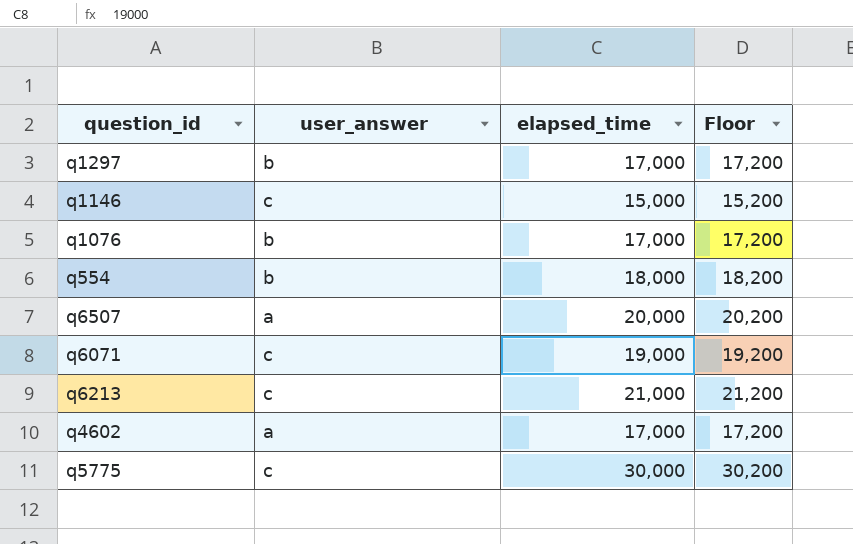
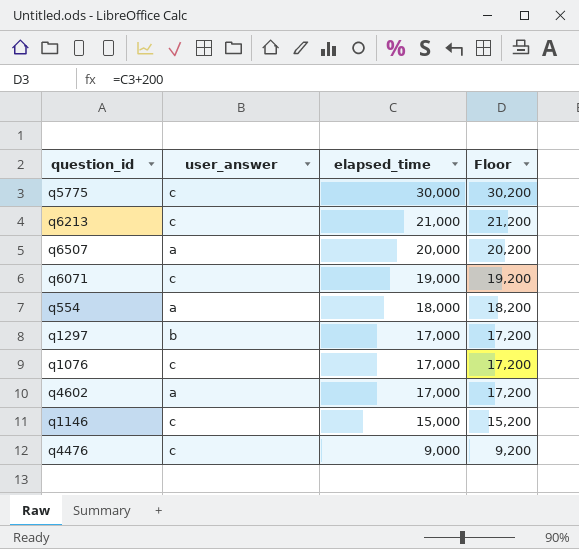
row order: none -> elapsed_time descending
q554 | user_answer: b -> a
q1076 | user_answer: b -> c
row q4476: none -> c | 9,000 | 9,200

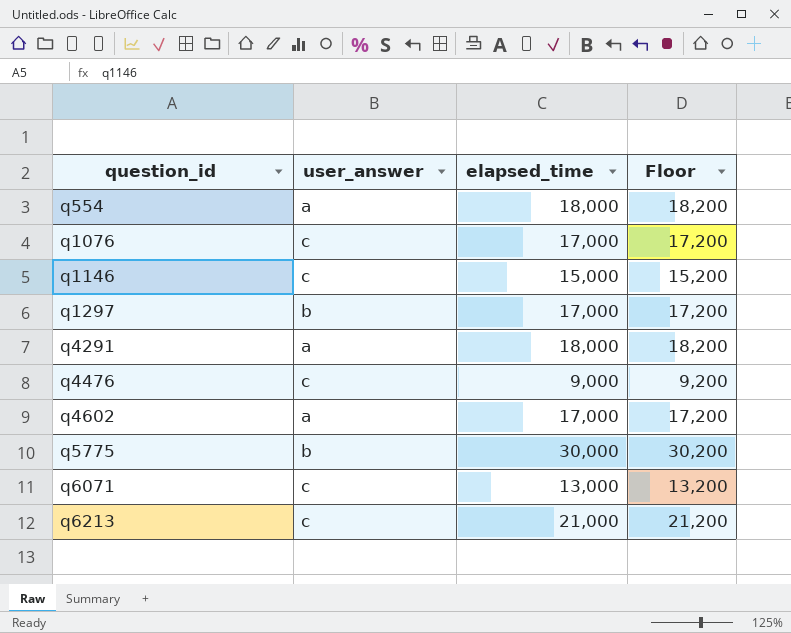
row order: elapsed_time descending -> question_id ascending
row q6507: a | 20,000 | 20,200 -> none
row q4291: none -> a | 18,000 | 18,200
q5775 | user_answer: c -> b
q6071 | elapsed_time: 19,000 -> 13,000
q6071 | Floor: 19,200 -> 13,200

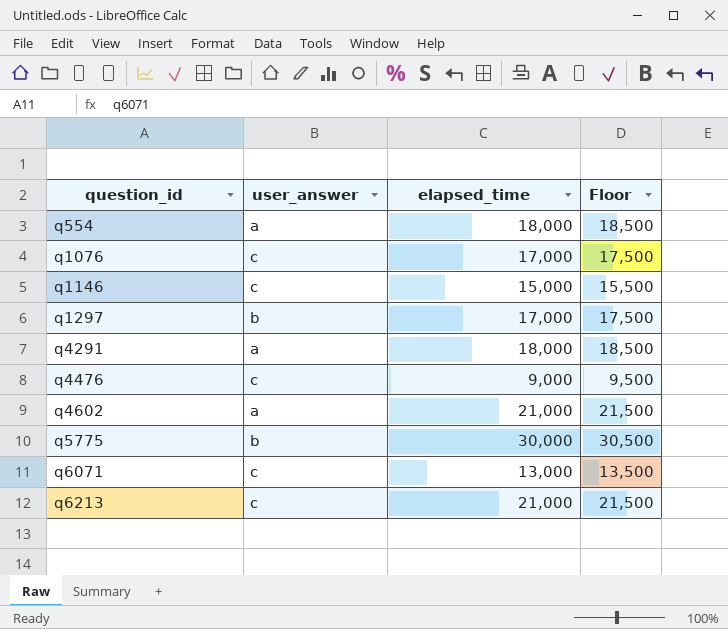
column Floor | formula: [elapsed_time] + 200 -> [elapsed_time] + 500
q4602 | elapsed_time: 17,000 -> 21,000

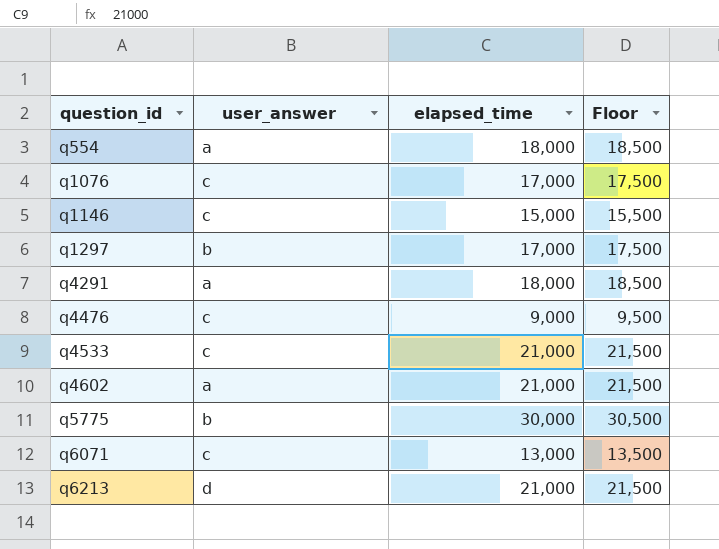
row q4533: none -> c | 21,000 | 21,500
q6213 | user_answer: c -> d

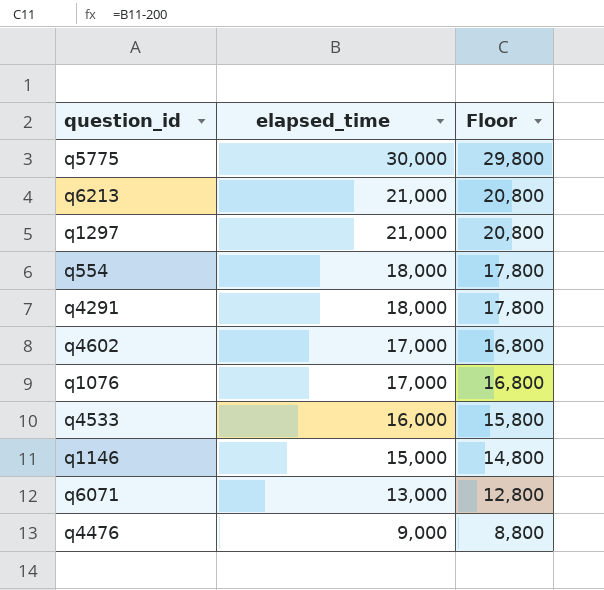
row order: question_id ascending -> elapsed_time descending
column user_answer | position: 2 -> none
column Floor | formula: [elapsed_time] + 500 -> [elapsed_time] - 200
q1297 | elapsed_time: 17,000 -> 21,000
q4602 | elapsed_time: 21,000 -> 17,000
q4533 | elapsed_time: 21,000 -> 16,000

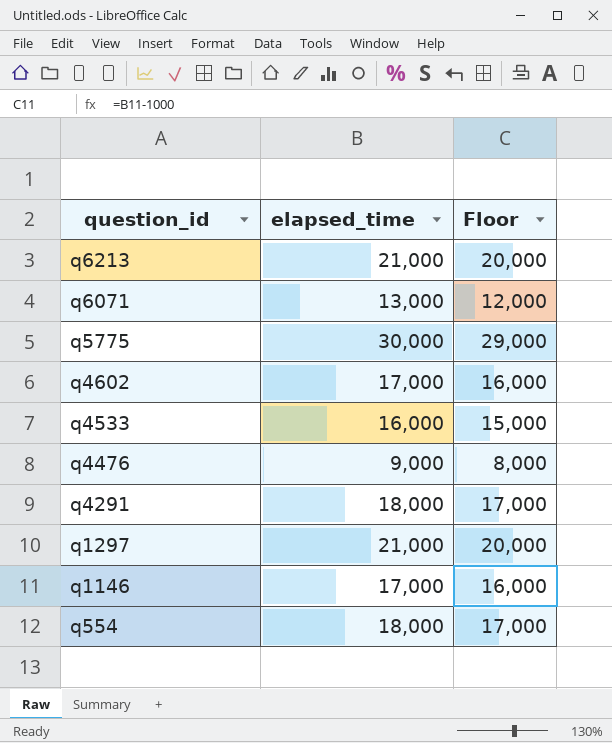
row order: elapsed_time descending -> question_id descending
column Floor | formula: [elapsed_time] - 200 -> [elapsed_time] - 1000
row q1076: 17,000 | 16,800 -> none
q1146 | elapsed_time: 15,000 -> 17,000

